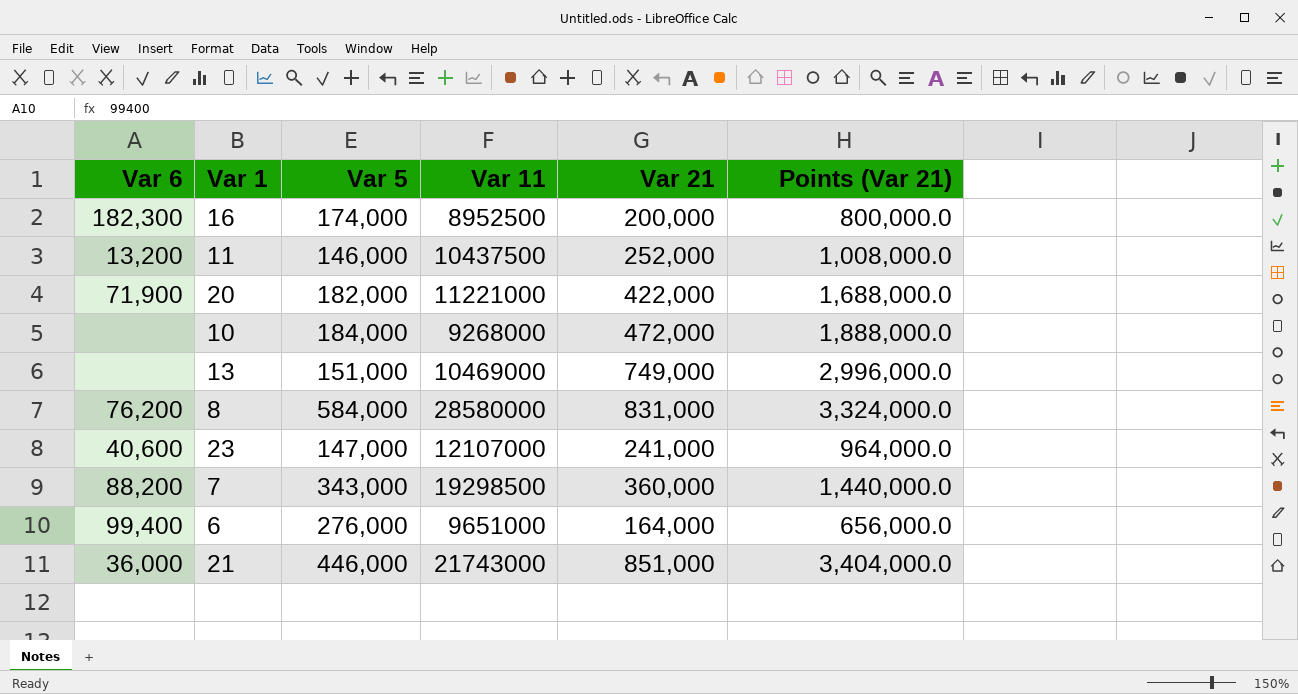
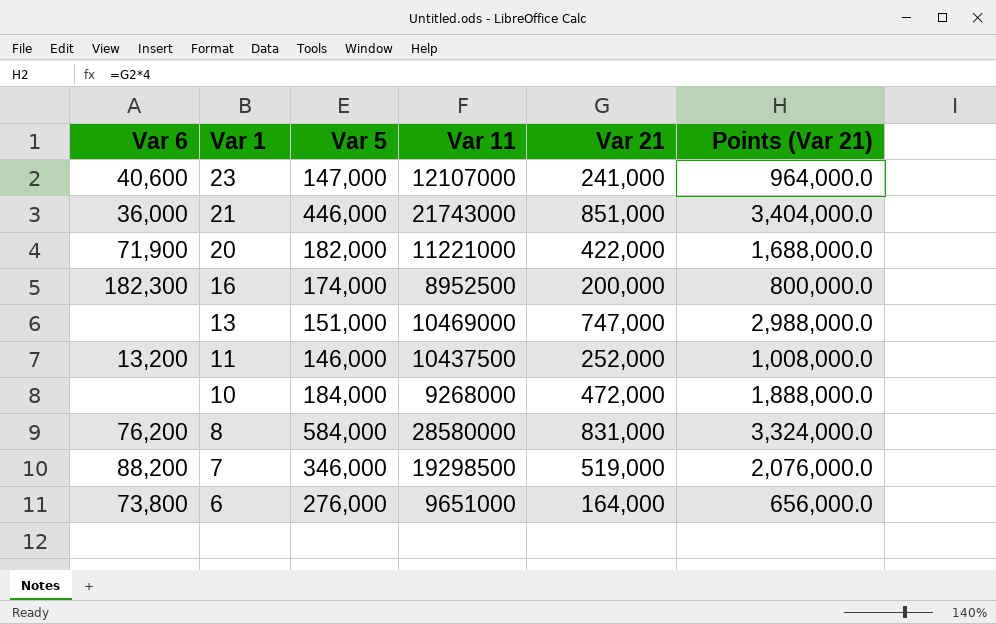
row order: none -> Var 1 descending
13 | Var 21: 749,000 -> 747,000
13 | Points (Var 21): 2,996,000.0 -> 2,988,000.0
7 | Var 5: 343,000 -> 346,000
7 | Var 21: 360,000 -> 519,000
7 | Points (Var 21): 1,440,000.0 -> 2,076,000.0
6 | Var 6: 99,400 -> 73,800

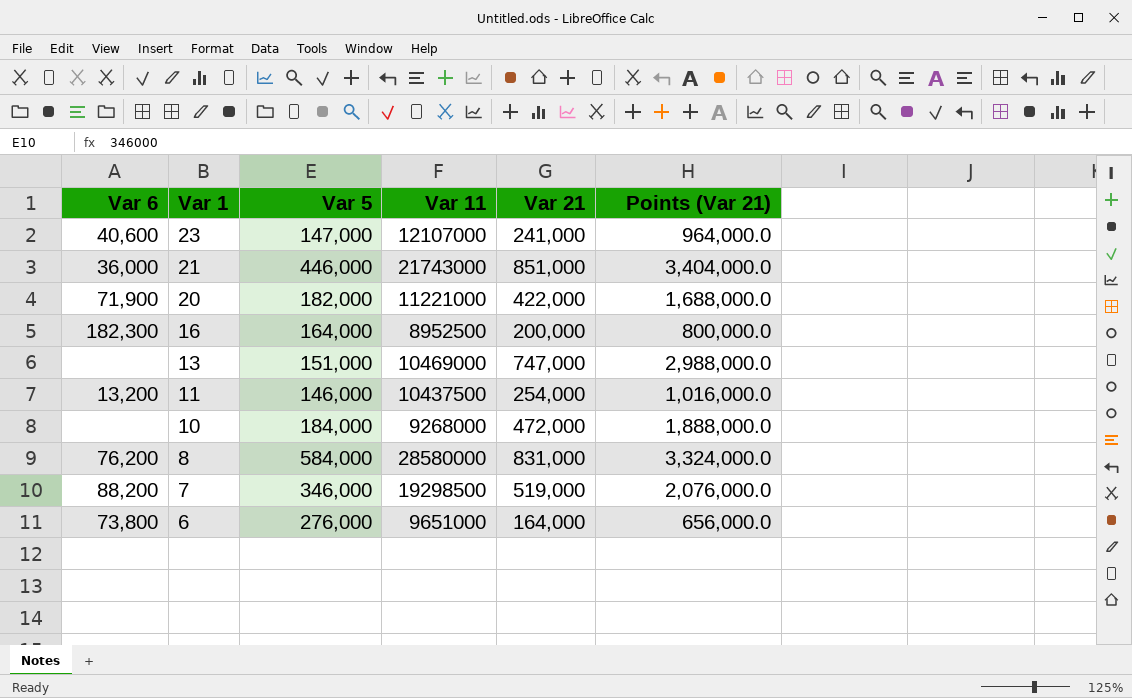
16 | Var 5: 174,000 -> 164,000
11 | Var 21: 252,000 -> 254,000
11 | Points (Var 21): 1,008,000.0 -> 1,016,000.0

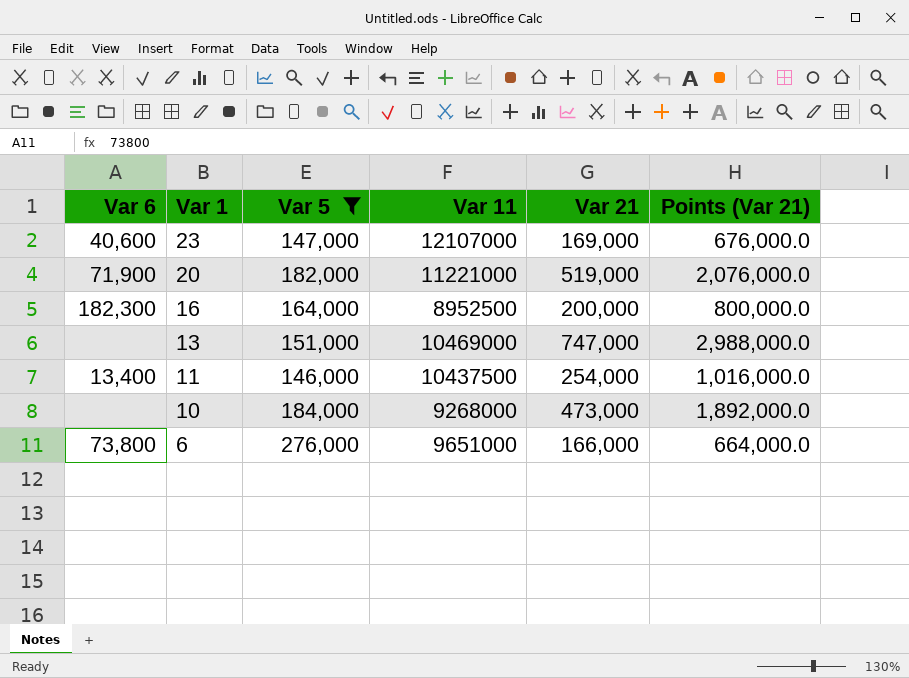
filter: none -> Var 5 <= 276,000
23 | Var 21: 241,000 -> 169,000
23 | Points (Var 21): 964,000.0 -> 676,000.0
20 | Var 21: 422,000 -> 519,000
20 | Points (Var 21): 1,688,000.0 -> 2,076,000.0
11 | Var 6: 13,200 -> 13,400
10 | Var 21: 472,000 -> 473,000
10 | Points (Var 21): 1,888,000.0 -> 1,892,000.0
6 | Var 21: 164,000 -> 166,000
6 | Points (Var 21): 656,000.0 -> 664,000.0

